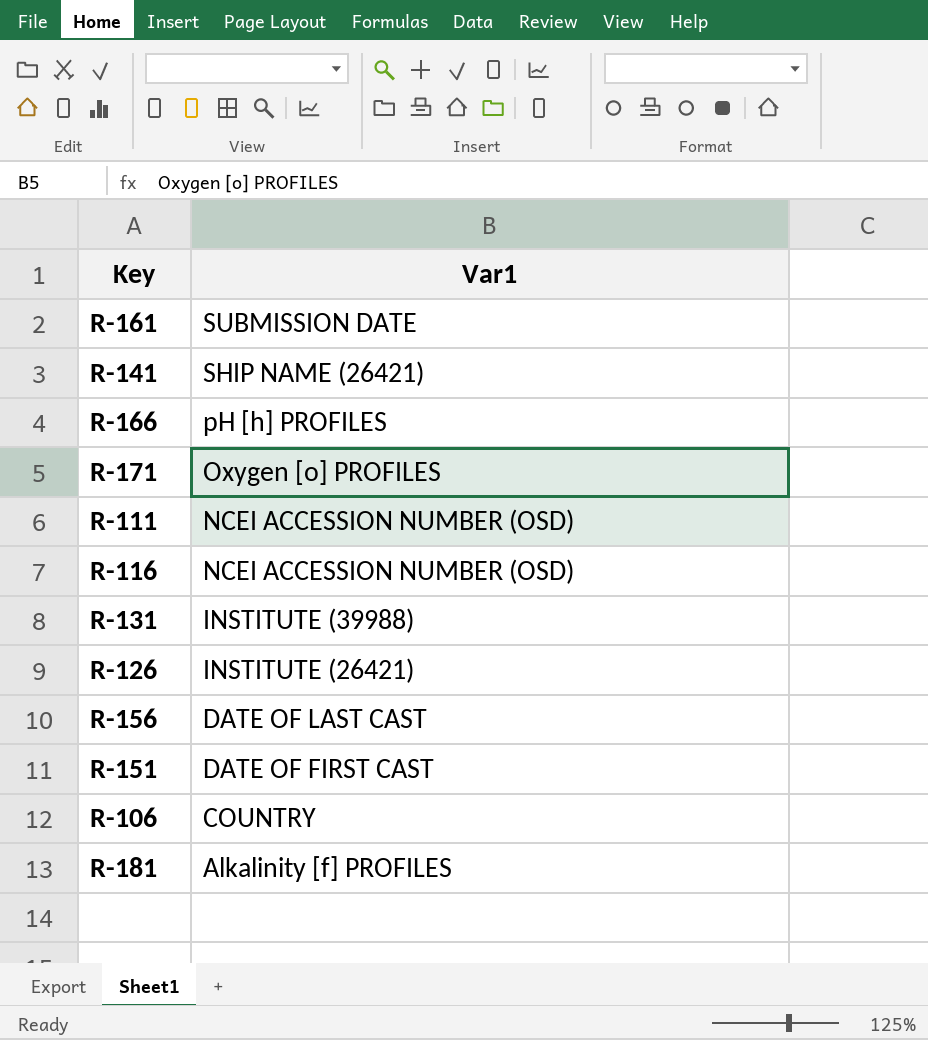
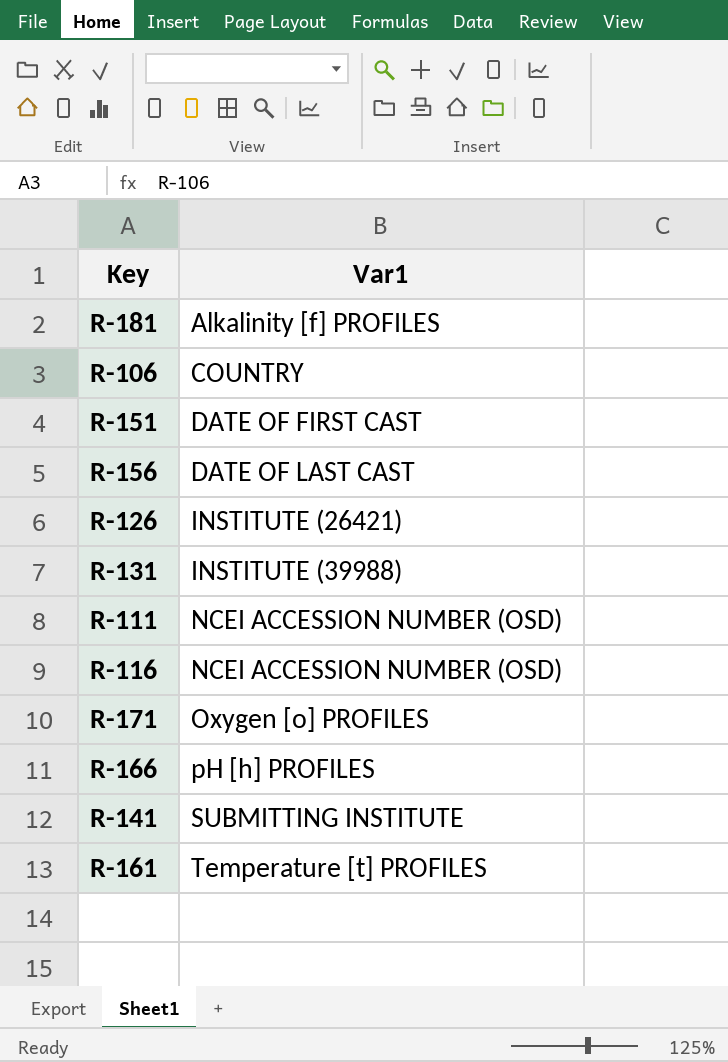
row order: Var1 descending -> Var1 ascending
R-141 | Var1: SHIP NAME (26421) -> SUBMITTING INSTITUTE
R-161 | Var1: SUBMISSION DATE -> Temperature [t] PROFILES

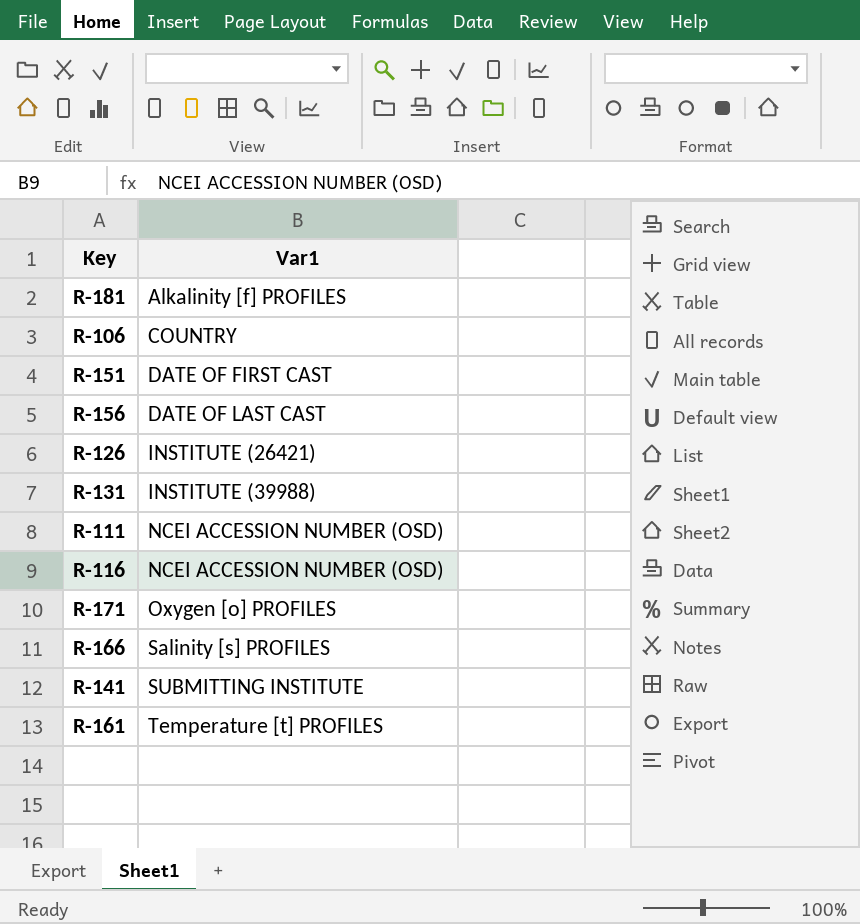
R-166 | Var1: pH [h] PROFILES -> Salinity [s] PROFILES

